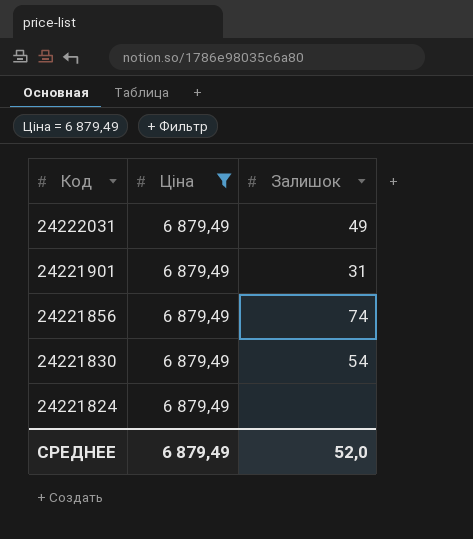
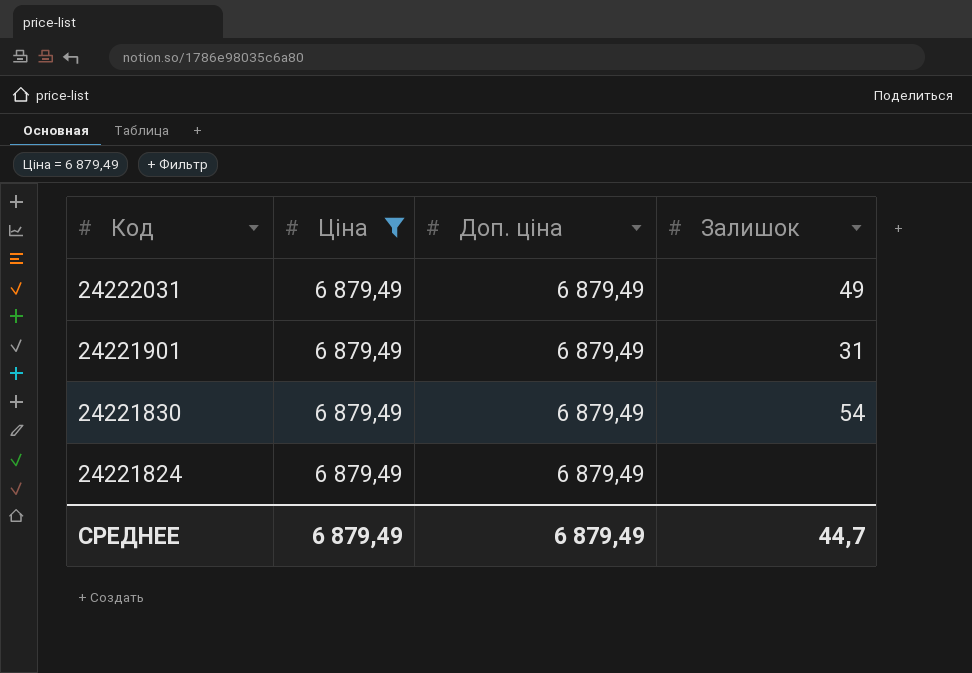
column Доп. ціна | position: none -> 3
row 24221856: 6 879,49 | 74 -> none
СРЕДНЕЕ | Залишок: 52,0 -> 44,7

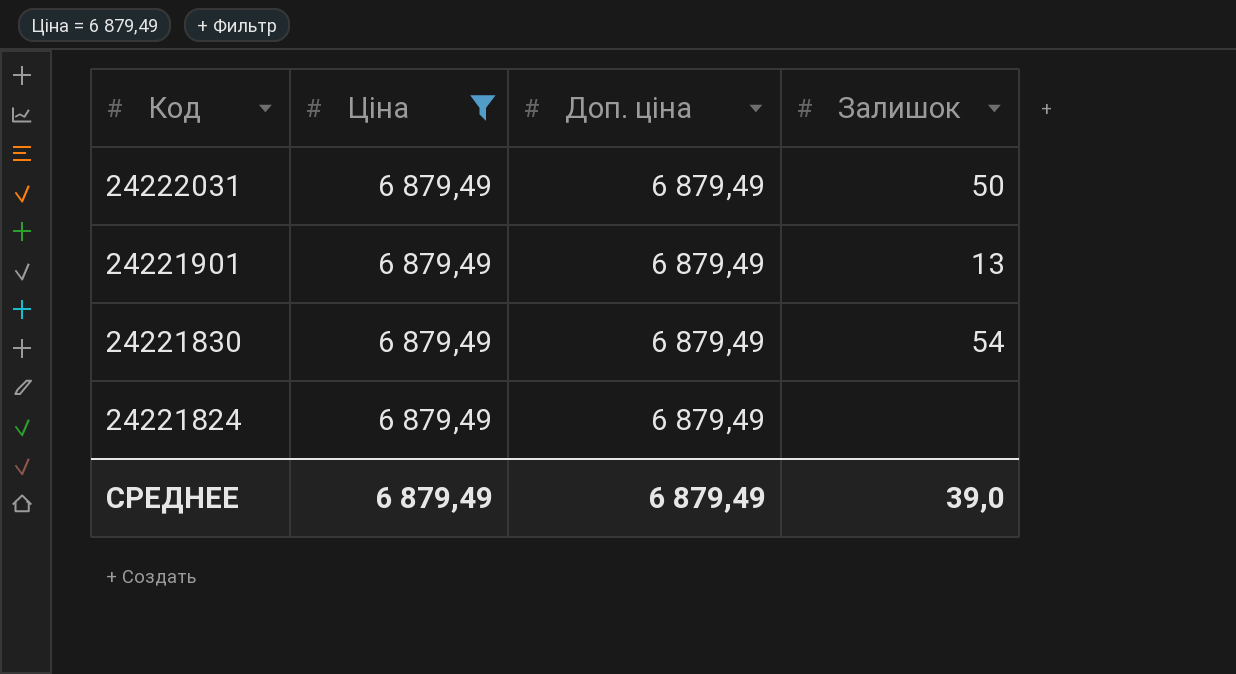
24222031 | Залишок: 49 -> 50
24221901 | Залишок: 31 -> 13
СРЕДНЕЕ | Залишок: 44,7 -> 39,0

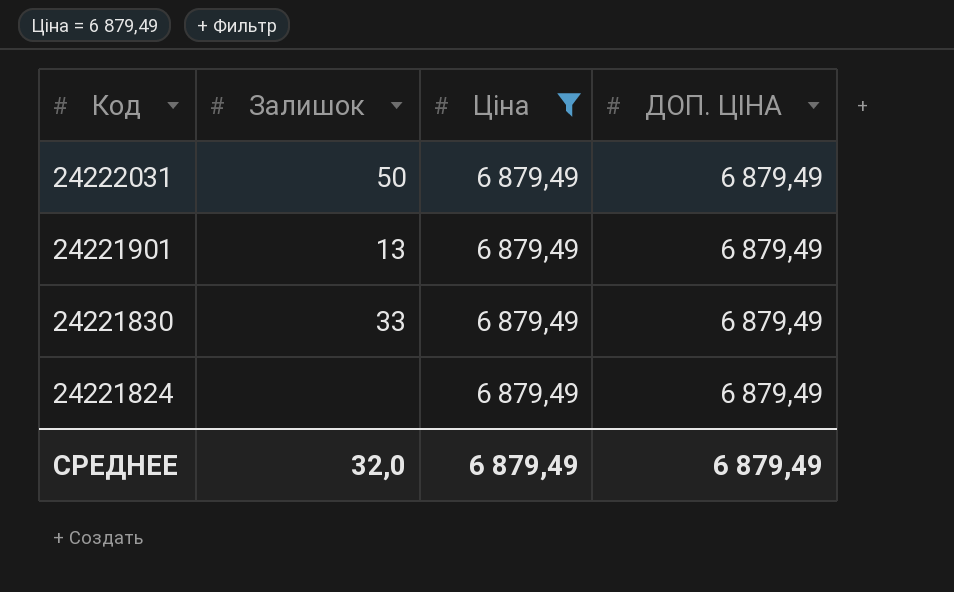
column Залишок | position: 4 -> 2
column name: Доп. ціна -> ДОП. ЦІНА
24221830 | Залишок: 54 -> 33
СРЕДНЕЕ | Залишок: 39,0 -> 32,0

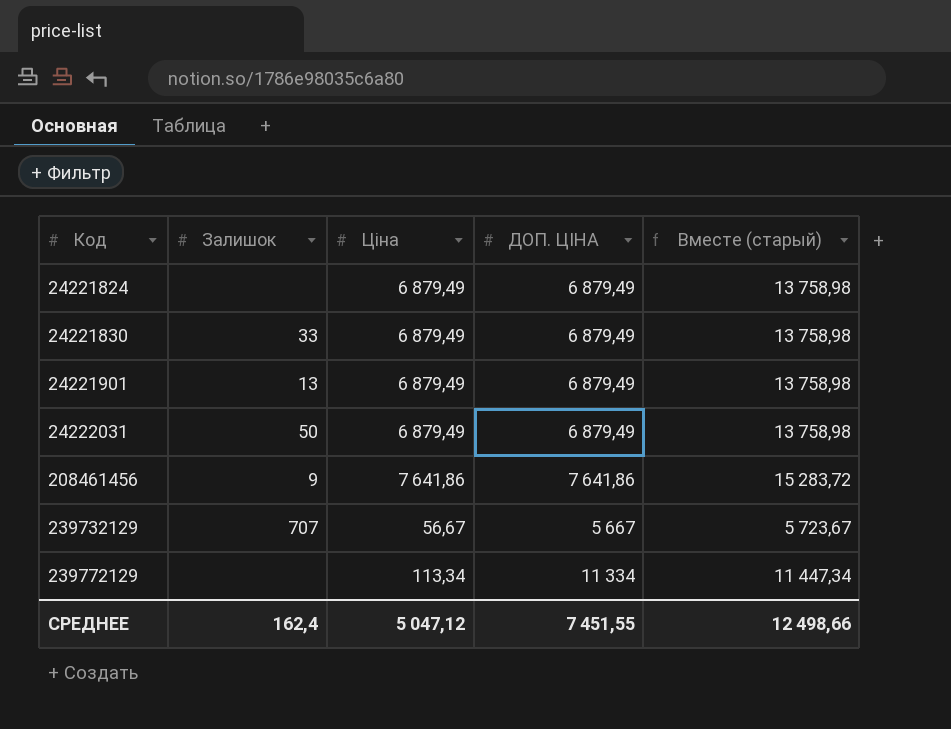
filter: Ціна = 6 879,49 -> none
row order: Код descending -> Код ascending
column Вместе (старый) | formula: none -> [Ціна] + [ДОП. ЦІНА]
СРЕДНЕЕ | Залишок: 32,0 -> 162,4
СРЕДНЕЕ | Ціна: 6 879,49 -> 5 047,12
СРЕДНЕЕ | ДОП. ЦІНА: 6 879,49 -> 7 451,55

